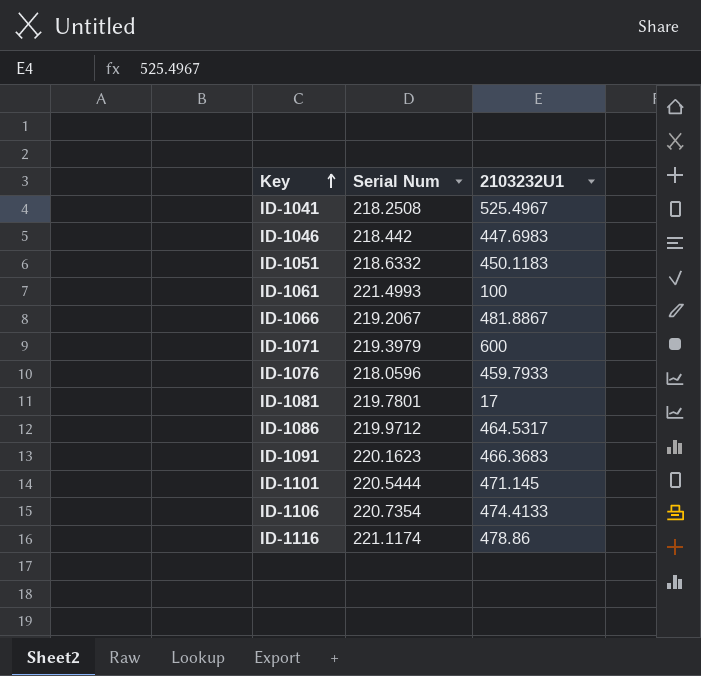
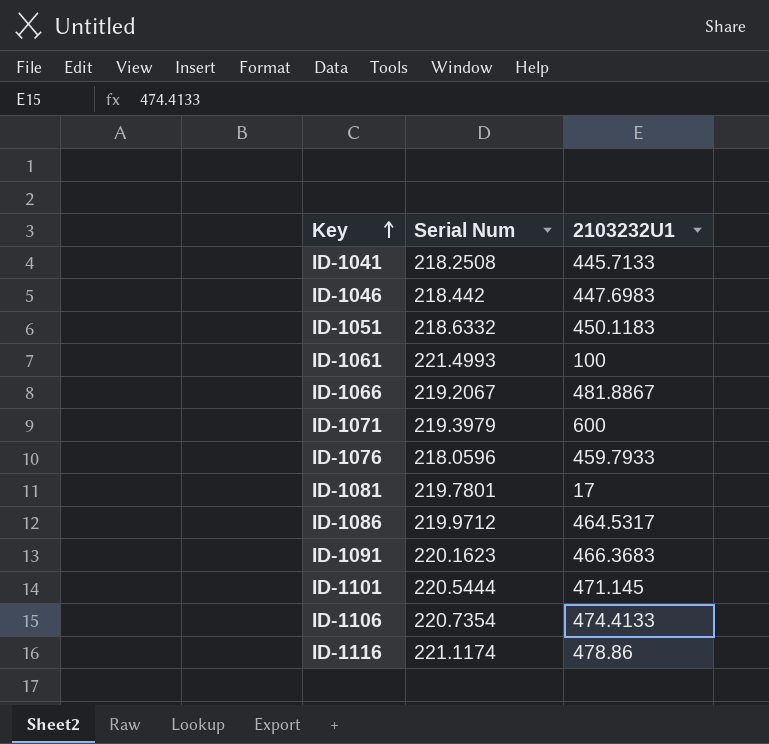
ID-1041 | 2103232U1: 525.4967 -> 445.7133

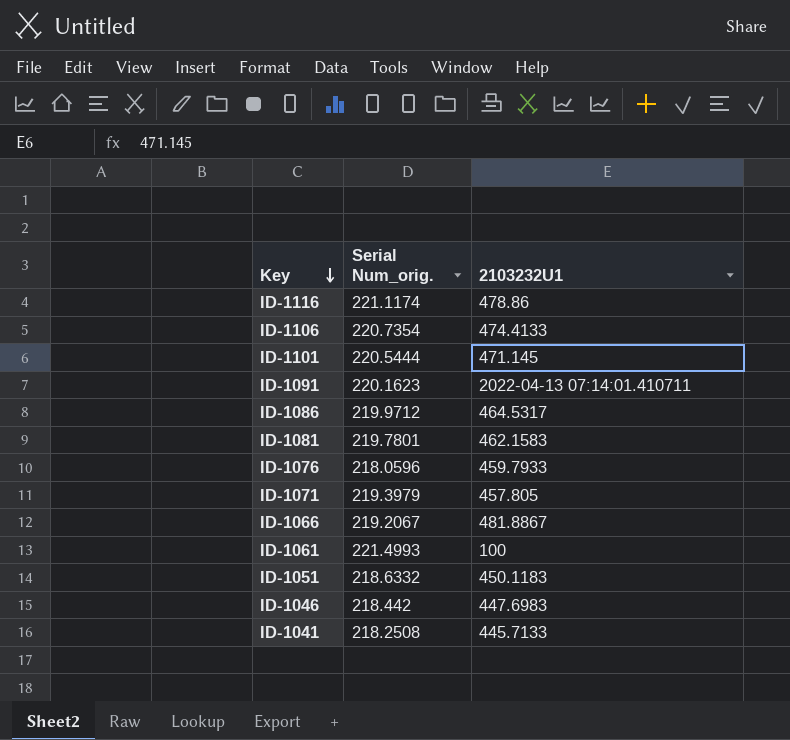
row order: Key ascending -> Key descending
column name: Serial Num -> Serial Num_orig.
ID-1091 | 2103232U1: 466.3683 -> 2022-04-13 07:14:01.410711
ID-1081 | 2103232U1: 17 -> 462.1583
ID-1071 | 2103232U1: 600 -> 457.805

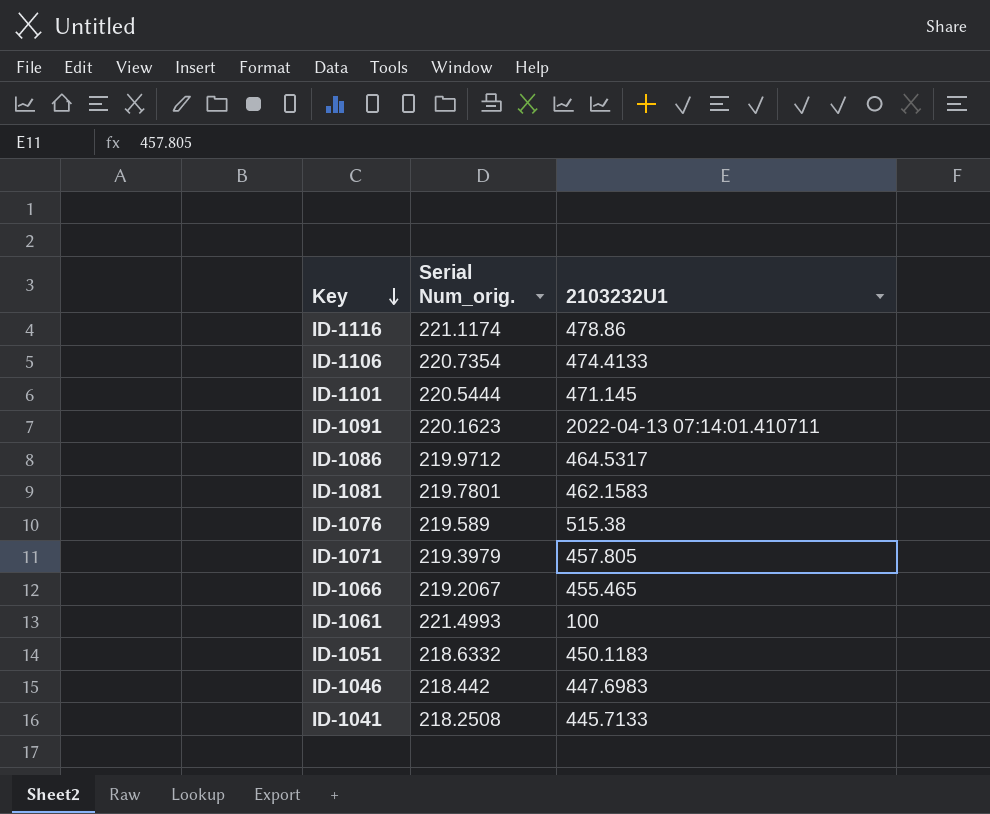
ID-1076 | Serial Num_orig.: 218.0596 -> 219.589
ID-1076 | 2103232U1: 459.7933 -> 515.38
ID-1066 | 2103232U1: 481.8867 -> 455.465

